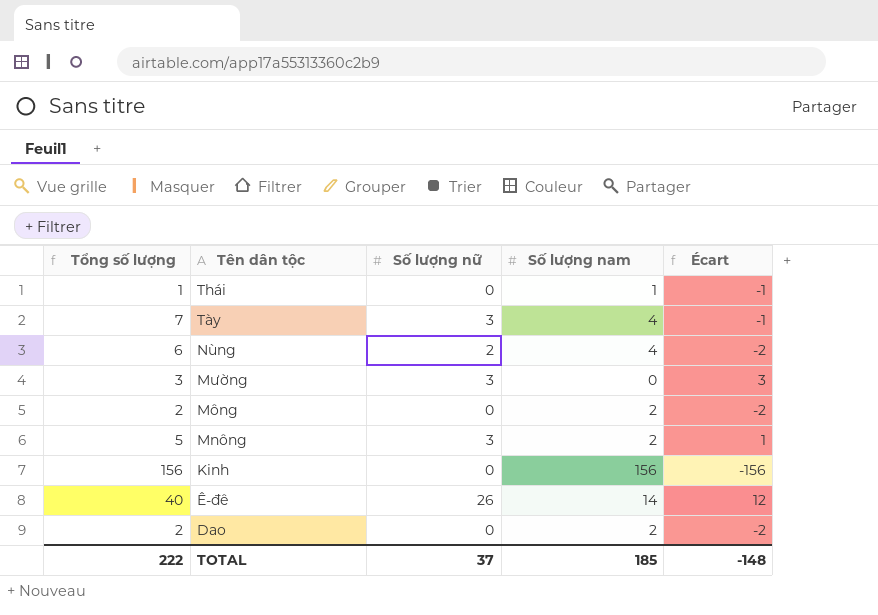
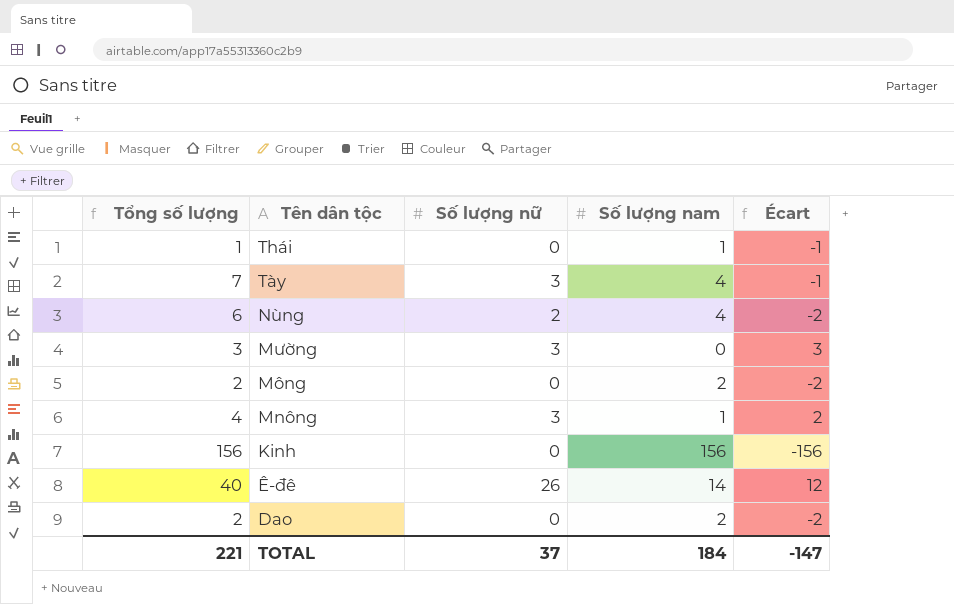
Mnông | Tổng số lượng: 5 -> 4
Mnông | Số lượng nam: 2 -> 1
Mnông | Écart: 1 -> 2
TOTAL | Tổng số lượng: 222 -> 221
TOTAL | Số lượng nam: 185 -> 184
TOTAL | Écart: -148 -> -147

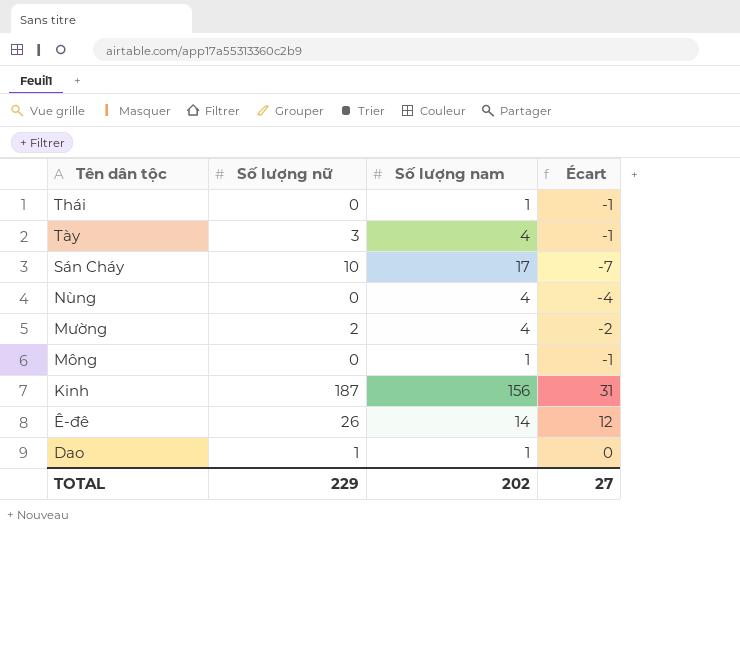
column Tổng số lượng | formula: [Số lượng nữ] + [Số lượng nam] -> none
row Mnông: 4 | 3 | 1 | 2 -> none
row Sán Cháy: none -> 10 | 17 | -7
Nùng | Số lượng nữ: 2 -> 0
Nùng | Écart: -2 -> -4
Mường | Số lượng nữ: 3 -> 2
Mường | Số lượng nam: 0 -> 4
Mường | Écart: 3 -> -2
Mông | Số lượng nam: 2 -> 1
Mông | Écart: -2 -> -1
Kinh | Số lượng nữ: 0 -> 187
Kinh | Écart: -156 -> 31
Dao | Số lượng nữ: 0 -> 1
Dao | Số lượng nam: 2 -> 1
Dao | Écart: -2 -> 0
TOTAL | Số lượng nữ: 37 -> 229
TOTAL | Số lượng nam: 184 -> 202
TOTAL | Écart: -147 -> 27

